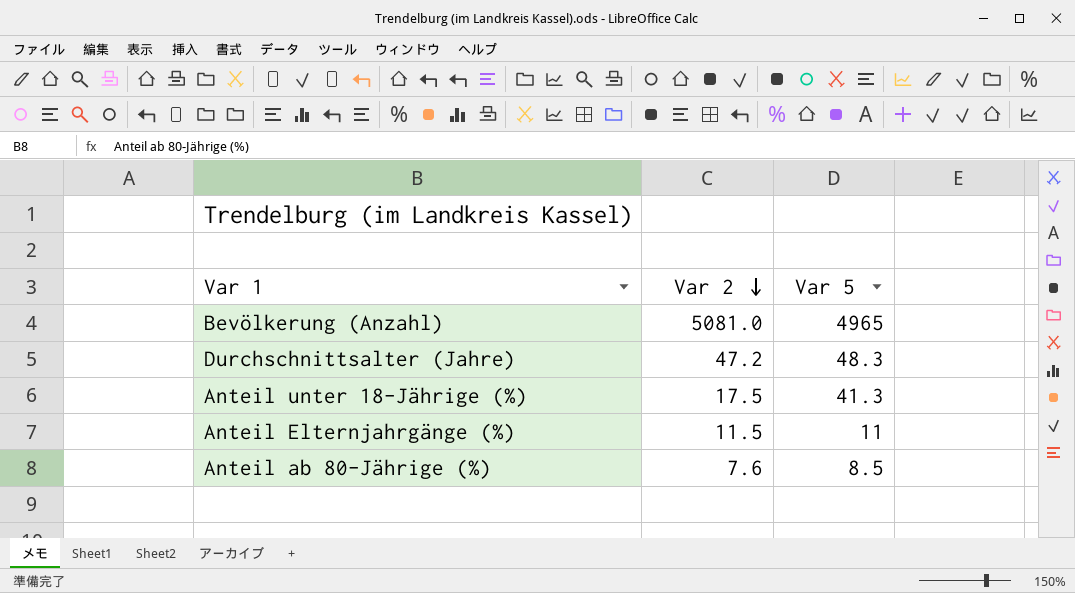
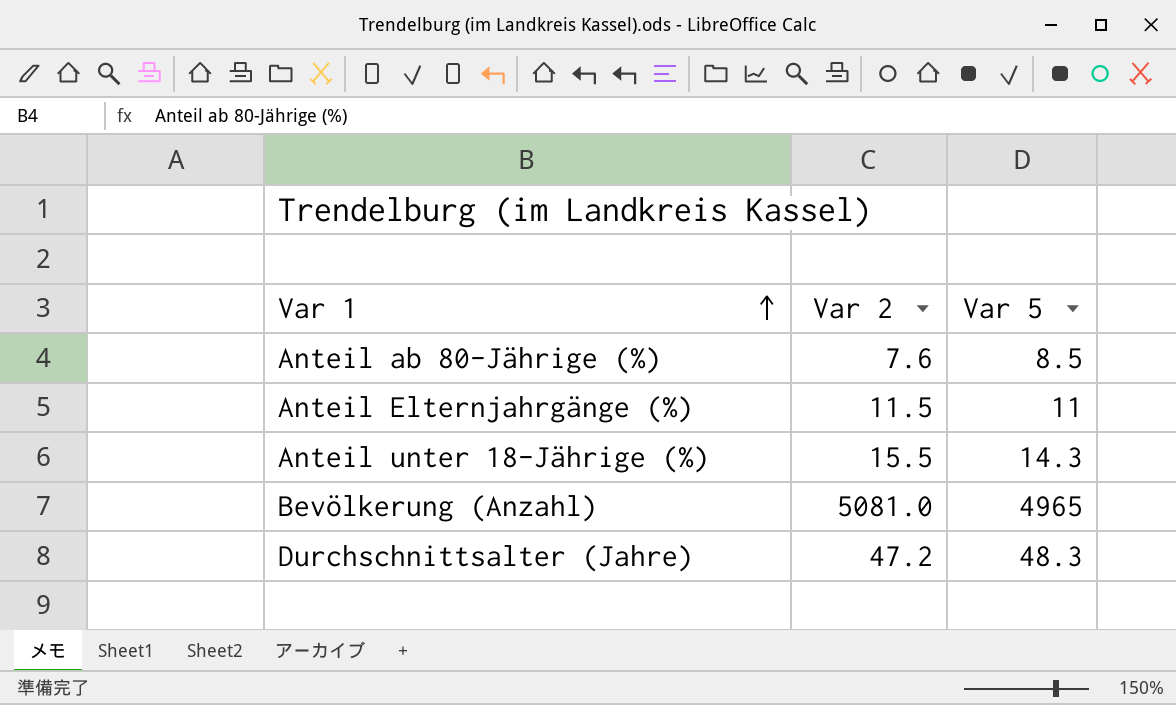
row order: Var 2 descending -> Var 1 ascending
Anteil unter 18-Jährige (%) | Var 2: 17.5 -> 15.5
Anteil unter 18-Jährige (%) | Var 5: 41.3 -> 14.3

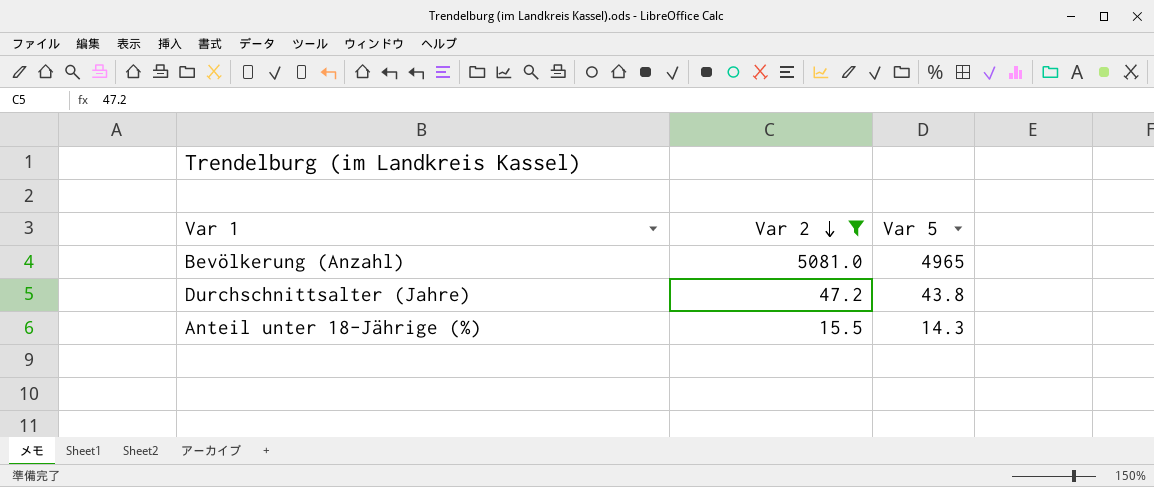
filter: none -> Var 2 >= 15.5
row order: Var 1 ascending -> Var 2 descending
Durchschnittsalter (Jahre) | Var 5: 48.3 -> 43.8

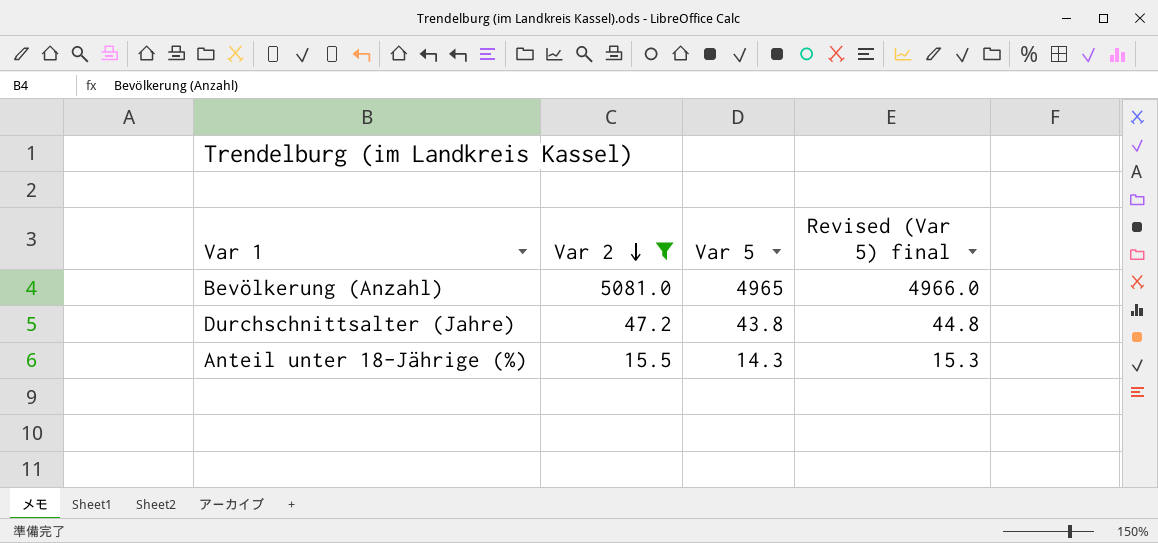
column Revised (Var 5) final | formula: none -> [Var 5] + 1

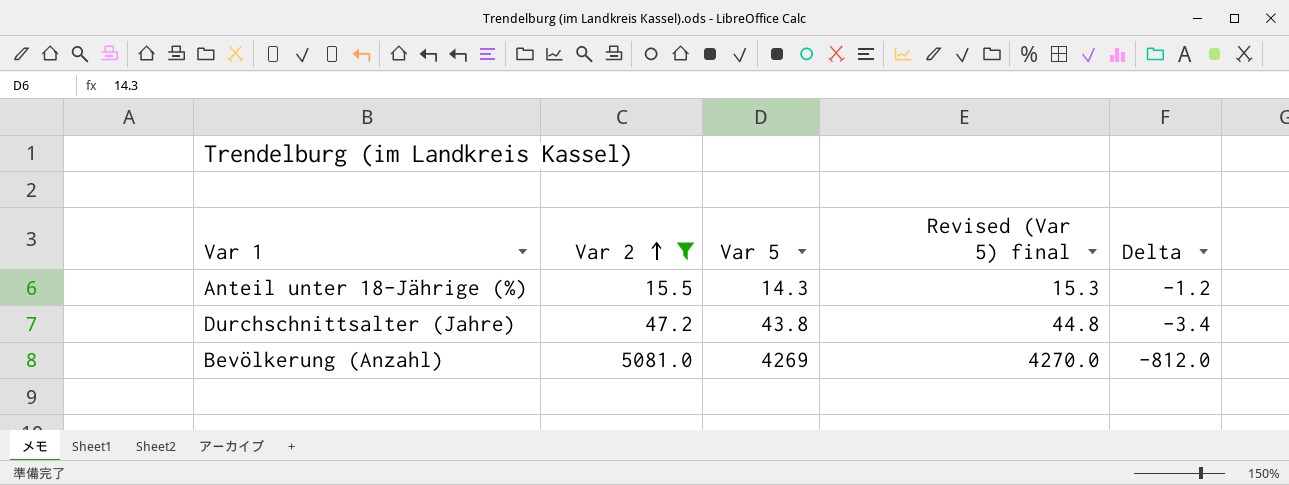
row order: Var 2 descending -> Var 2 ascending
column Delta | formula: none -> [Var 5] - [Var 2]
Bevölkerung (Anzahl) | Var 5: 4965 -> 4269
Bevölkerung (Anzahl) | Revised (Var 5) final: 4966.0 -> 4270.0

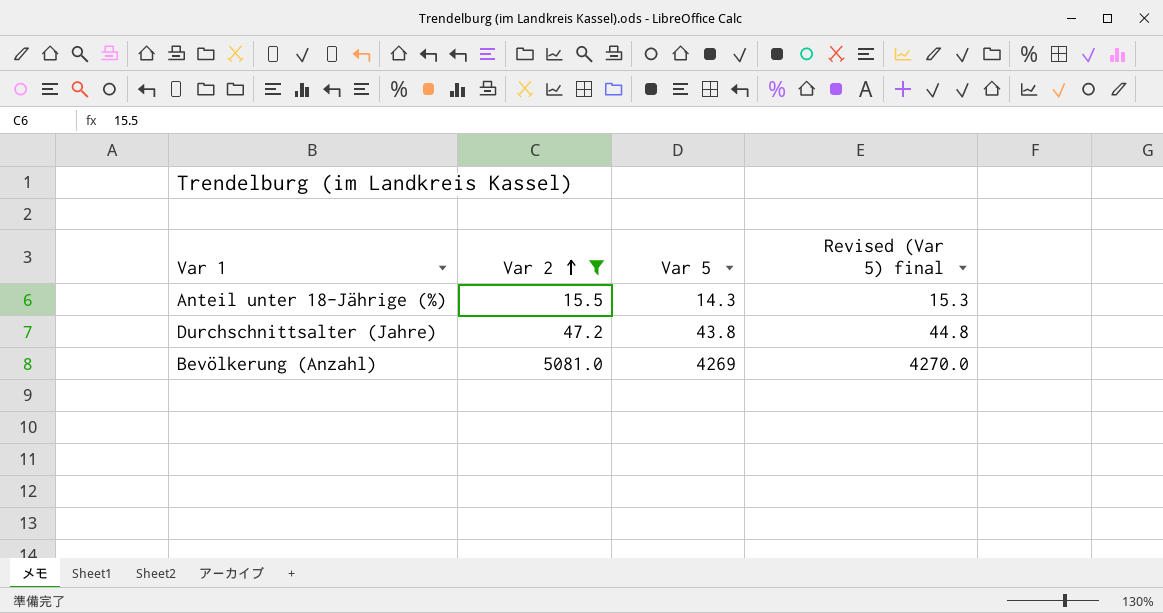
column Delta | formula: [Var 5] - [Var 2] -> none

